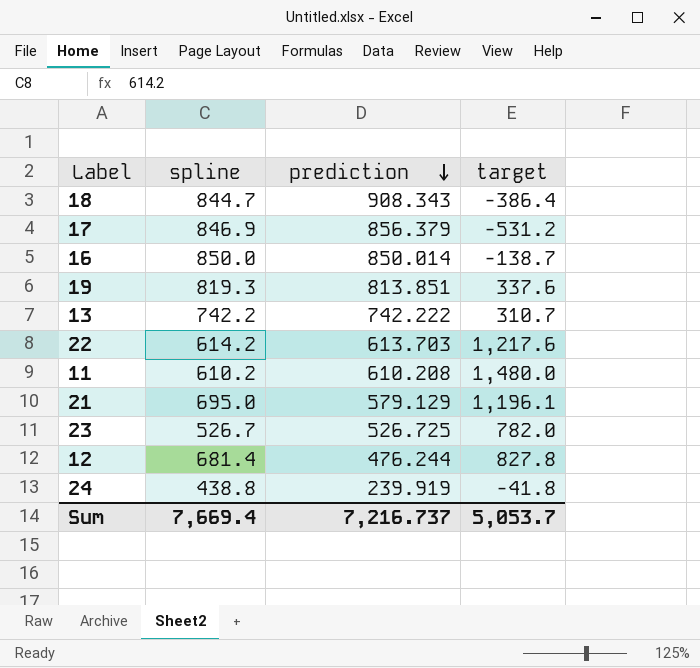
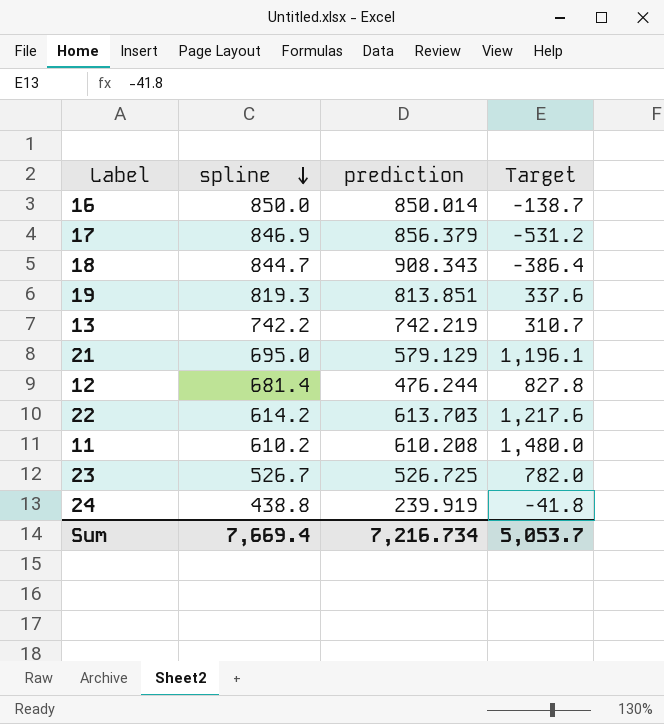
row order: prediction descending -> spline descending
column name: target -> Target
13 | prediction: 742.222 -> 742.219
Sum | prediction: 7,216.737 -> 7,216.734

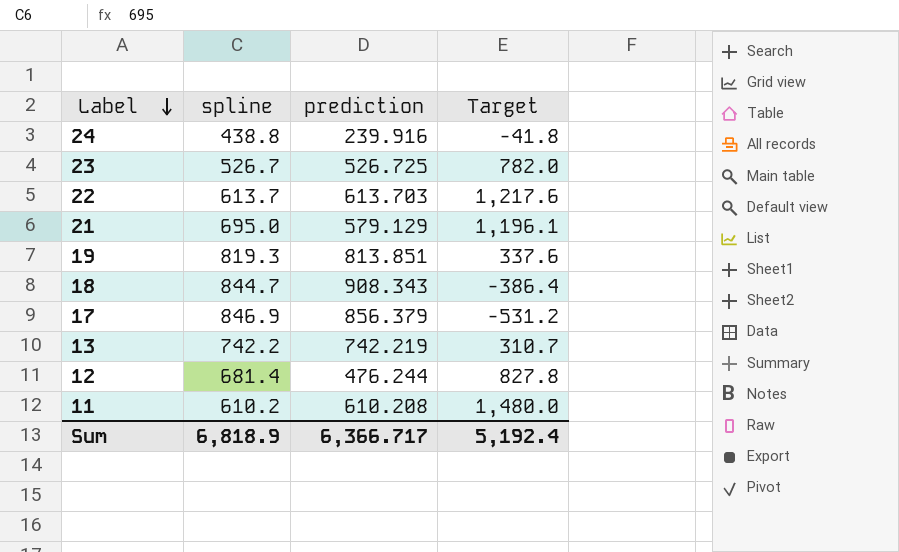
row order: spline descending -> Label descending
row 16: 850.0 | 850.014 | -138.7 -> none
24 | prediction: 239.919 -> 239.916
22 | spline: 614.2 -> 613.7
Sum | spline: 7,669.4 -> 6,818.9
Sum | prediction: 7,216.734 -> 6,366.717
Sum | Target: 5,053.7 -> 5,192.4

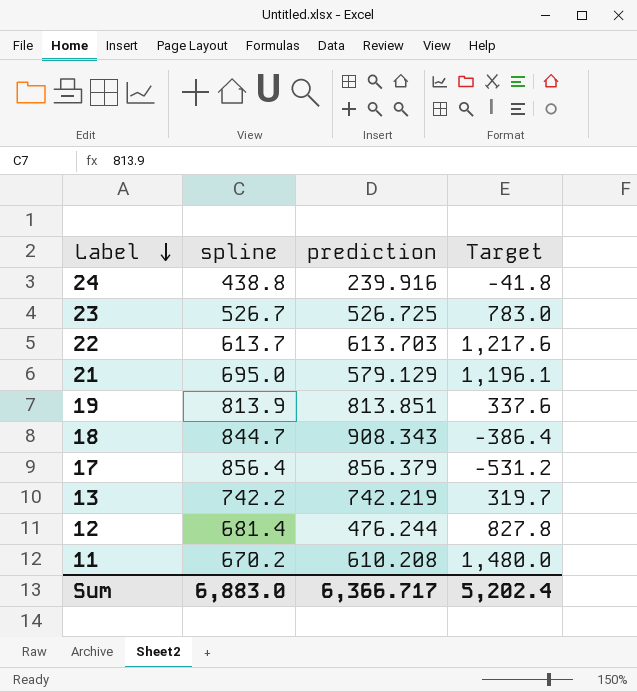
23 | Target: 782.0 -> 783.0
19 | spline: 819.3 -> 813.9
17 | spline: 846.9 -> 856.4
13 | Target: 310.7 -> 319.7
11 | spline: 610.2 -> 670.2
Sum | spline: 6,818.9 -> 6,883.0
Sum | Target: 5,192.4 -> 5,202.4

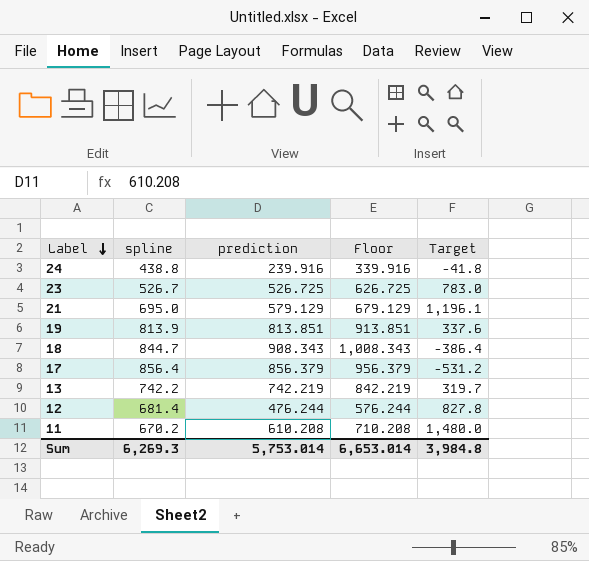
column Floor | formula: none -> [prediction] + 100
row 22: 613.7 | 613.703 | 1,217.6 -> none
Sum | spline: 6,883.0 -> 6,269.3
Sum | prediction: 6,366.717 -> 5,753.014
Sum | Target: 5,202.4 -> 3,984.8

